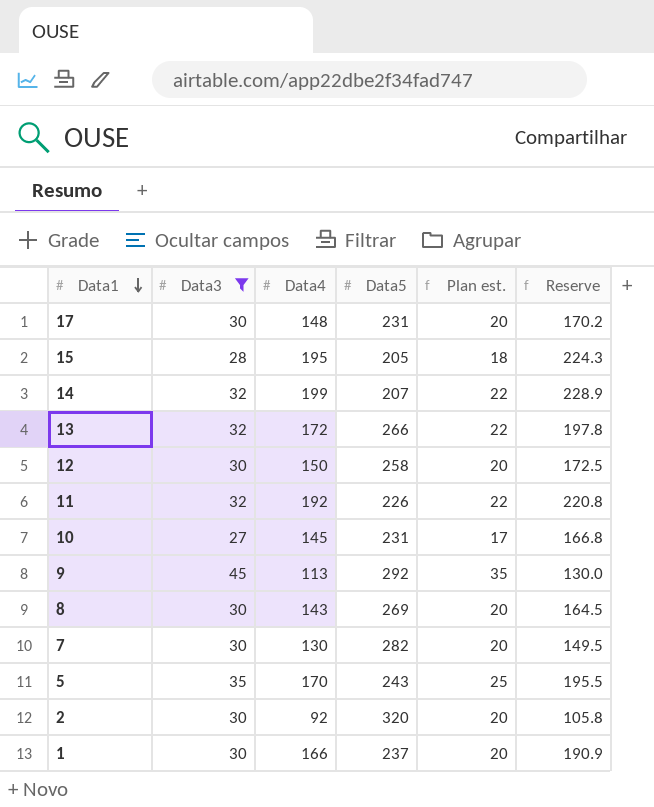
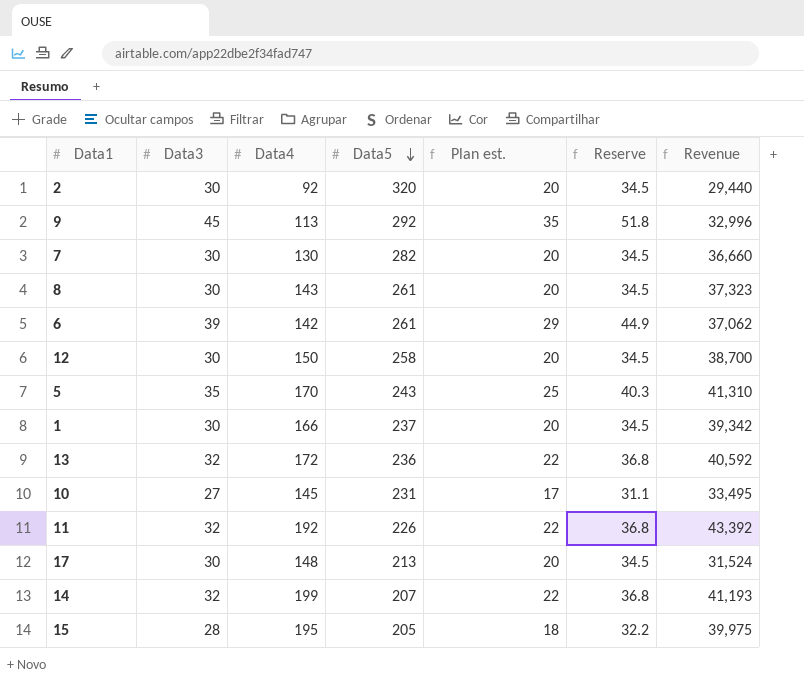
filter: Data3 != 39 -> none
row order: Data1 descending -> Data5 descending
column Reserve | formula: [Data4] * 1.15 -> [Data3] * 1.15
column Revenue | formula: none -> [Data4] * [Data5]
8 | Data5: 269 -> 261
13 | Data5: 266 -> 236
17 | Data5: 231 -> 213

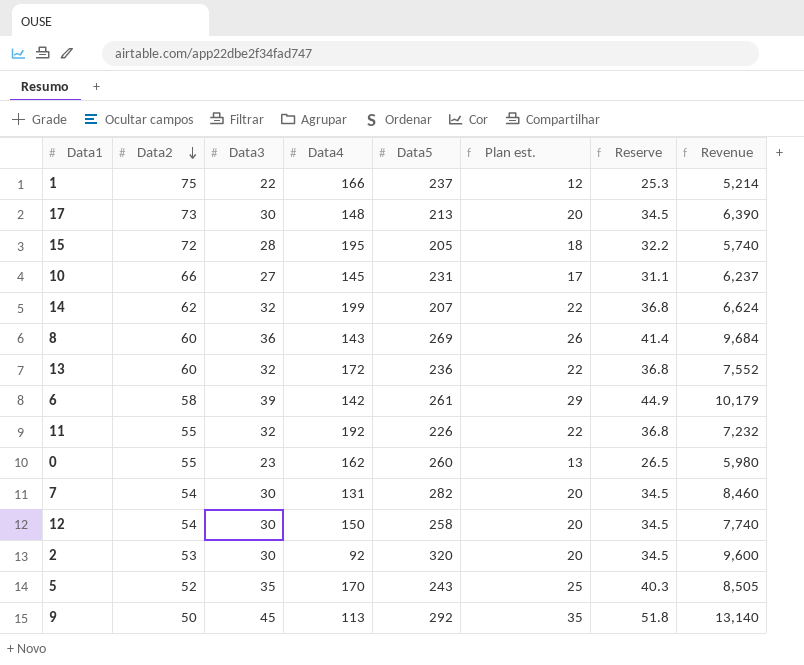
row order: Data5 descending -> Data2 descending
column Data2 | position: none -> 2
column Revenue | formula: [Data4] * [Data5] -> [Data3] * [Data5]
1 | Data3: 30 -> 22
1 | Plan est.: 20 -> 12
1 | Reserve: 34.5 -> 25.3
8 | Data3: 30 -> 36
8 | Data5: 261 -> 269
8 | Plan est.: 20 -> 26
8 | Reserve: 34.5 -> 41.4
row 0: none -> 55 | 23 | 162 | 260 | 13 | 26.5 | 5,980
7 | Data4: 130 -> 131

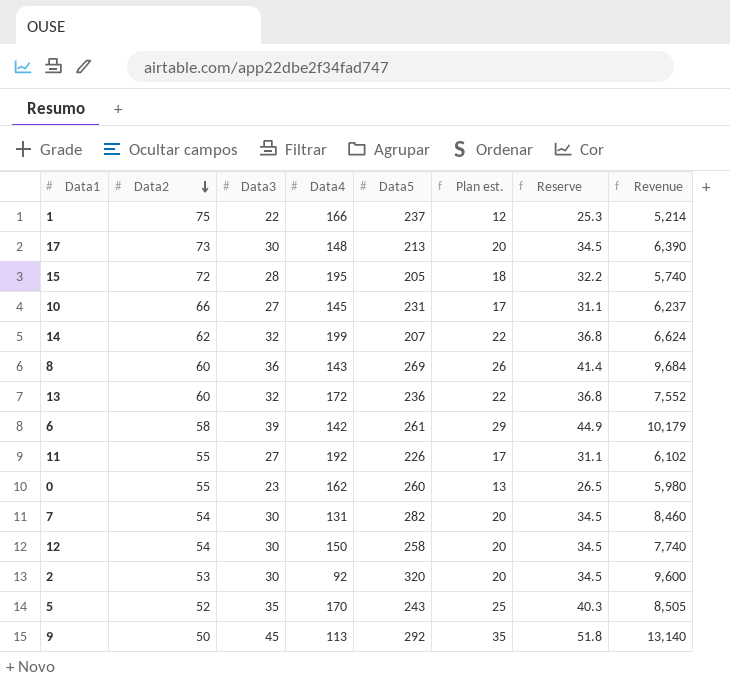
11 | Data3: 32 -> 27
11 | Plan est.: 22 -> 17
11 | Reserve: 36.8 -> 31.1
11 | Revenue: 7,232 -> 6,102

